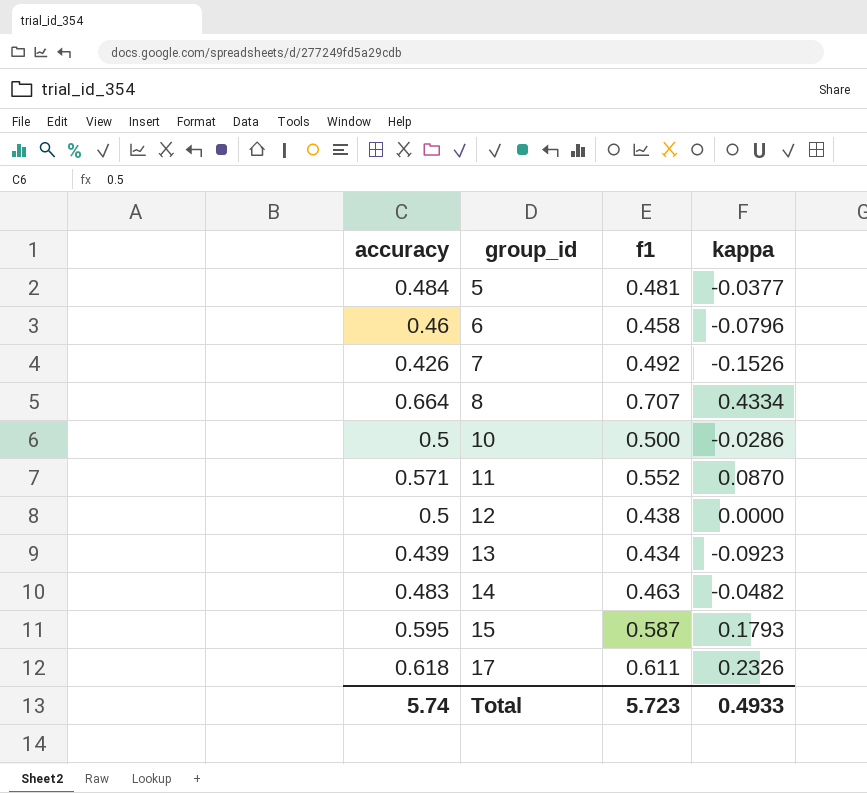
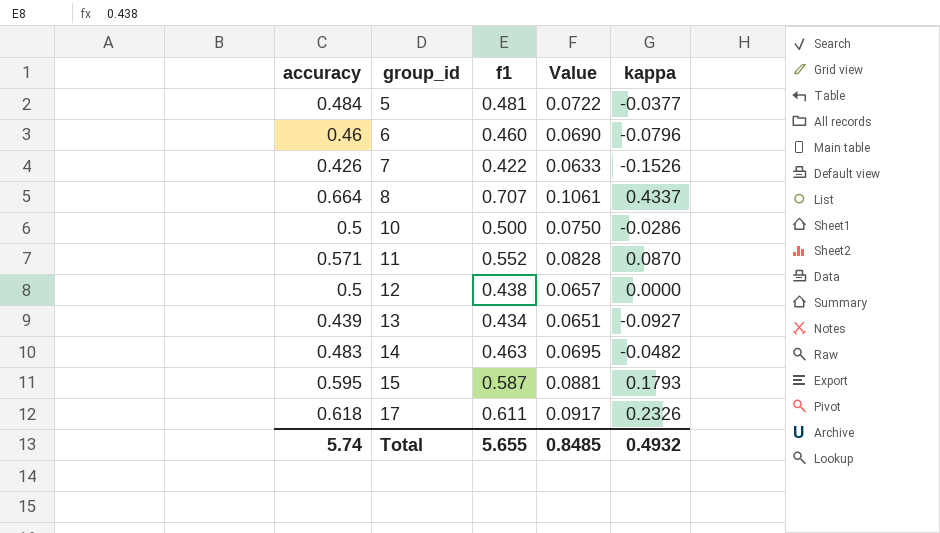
column Value | formula: none -> [f1] * 0.15
6 | f1: 0.458 -> 0.460
7 | f1: 0.492 -> 0.422
8 | kappa: 0.4334 -> 0.4337
13 | kappa: -0.0923 -> -0.0927
Total | f1: 5.723 -> 5.655
Total | kappa: 0.4933 -> 0.4932

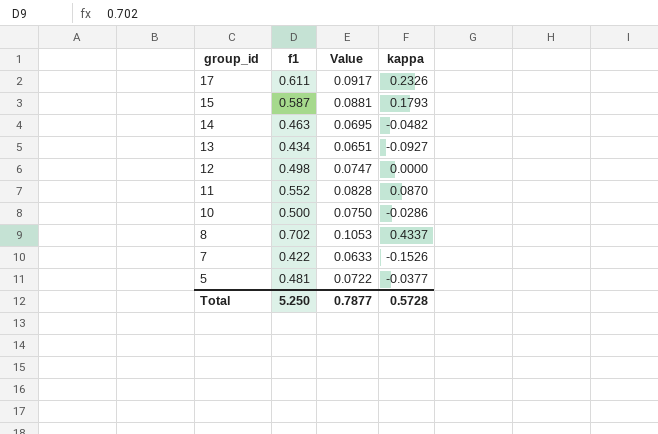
row order: group_id ascending -> group_id descending
column accuracy | position: 1 -> none
row 6: 0.46 | 0.460 | 0.0690 | -0.0796 -> none
12 | f1: 0.438 -> 0.498
12 | Value: 0.0657 -> 0.0747
8 | f1: 0.707 -> 0.702
8 | Value: 0.1061 -> 0.1053
Total | f1: 5.655 -> 5.250
Total | Value: 0.8485 -> 0.7877
Total | kappa: 0.4932 -> 0.5728

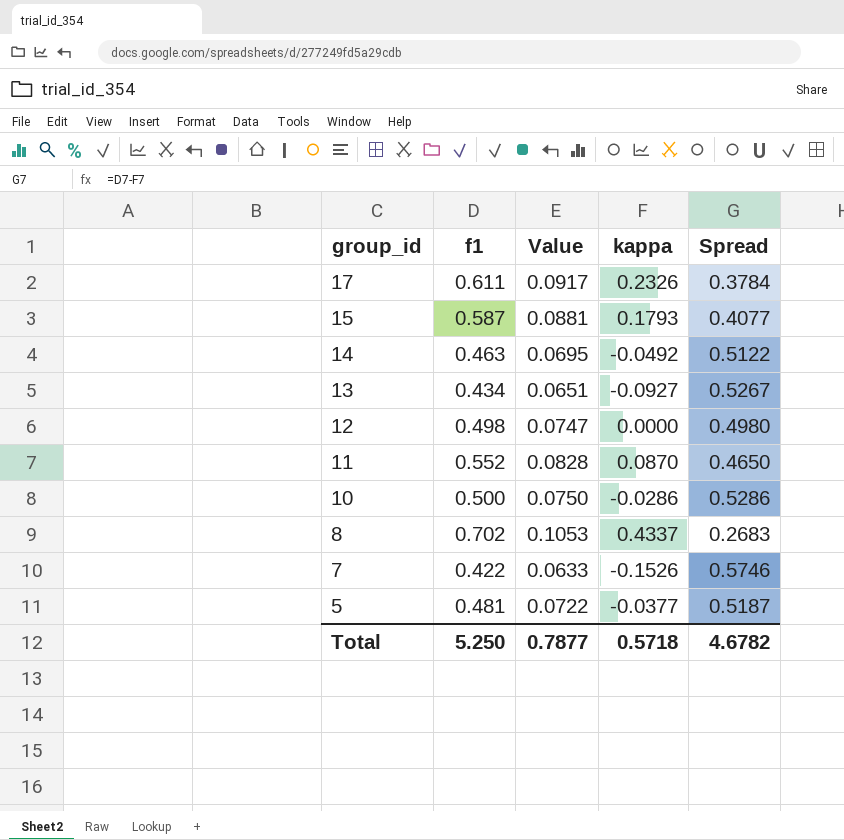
column Spread | formula: none -> [f1] - [kappa]
14 | kappa: -0.0482 -> -0.0492
Total | kappa: 0.5728 -> 0.5718

